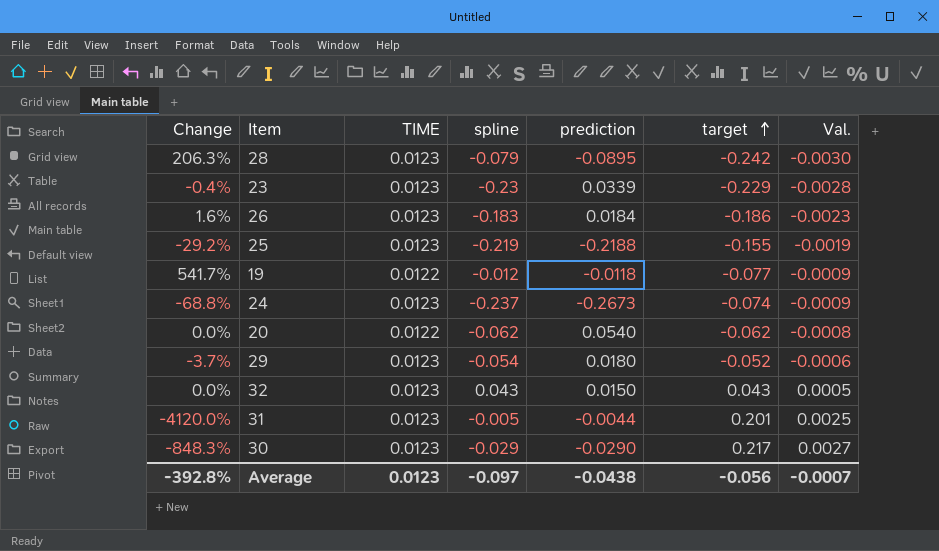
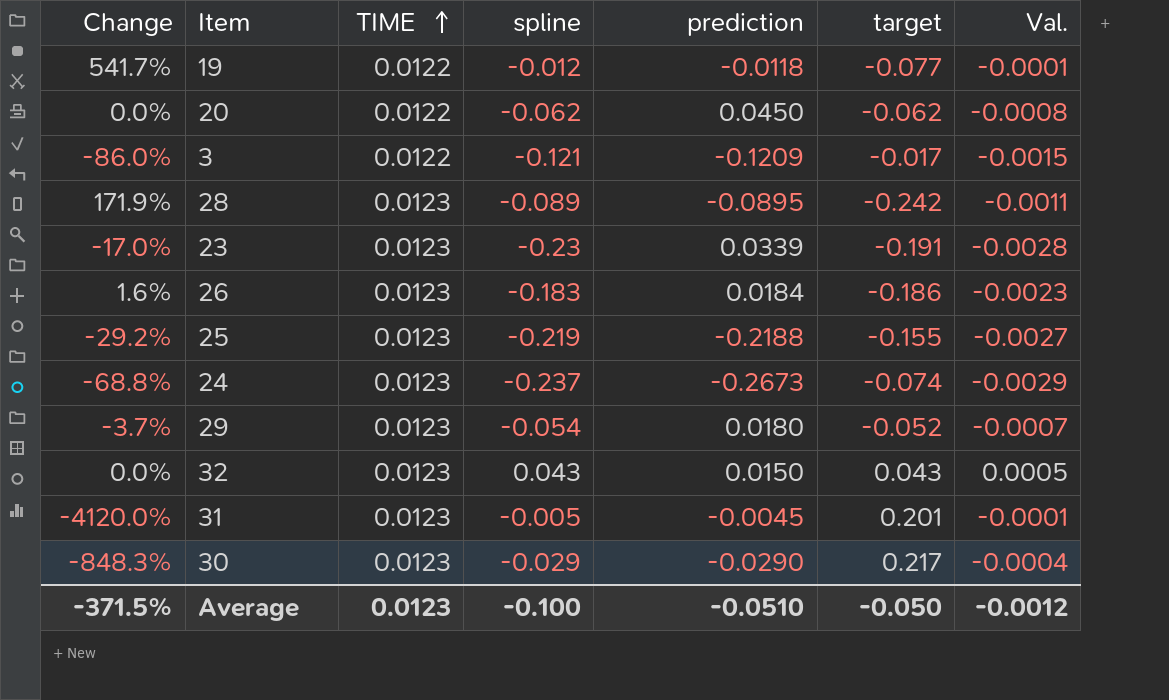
row order: target ascending -> TIME ascending
column Val. | formula: [TIME] * [target] -> [TIME] * [spline]
20 | prediction: 0.0540 -> 0.0450
row 3: none -> -86.0% | 0.0122 | -0.121 | -0.1209 | -0.017 | -0.0015
28 | Change: 206.3% -> 171.9%
28 | spline: -0.079 -> -0.089
23 | Change: -0.4% -> -17.0%
23 | target: -0.229 -> -0.191
31 | prediction: -0.0044 -> -0.0045
Average | Change: -392.8% -> -371.5%
Average | spline: -0.097 -> -0.100
Average | prediction: -0.0438 -> -0.0510
Average | target: -0.056 -> -0.050
Average | Val.: -0.0007 -> -0.0012

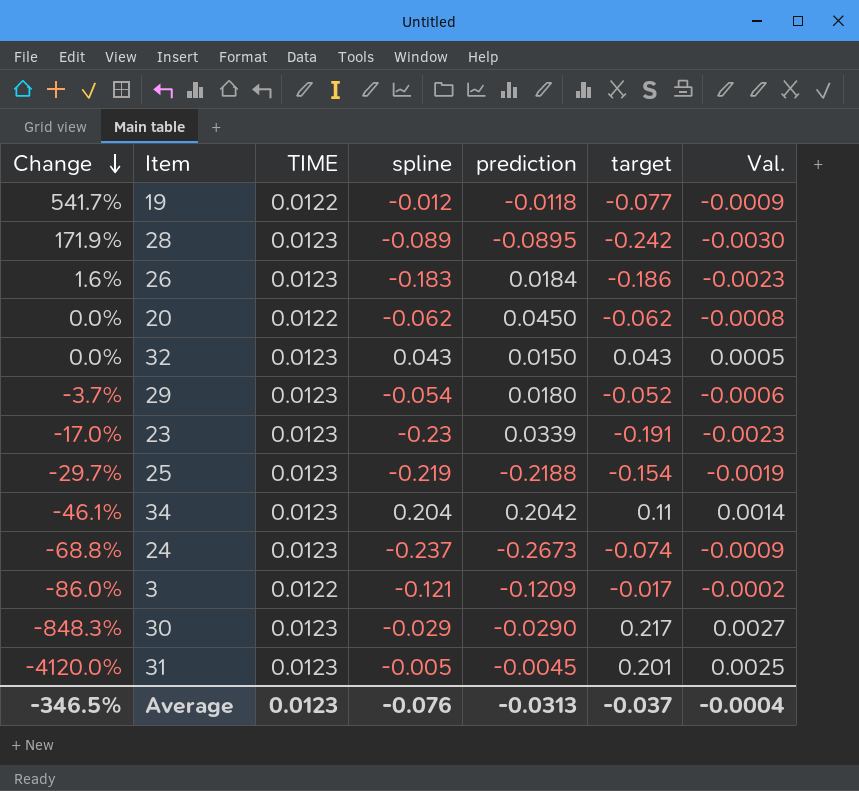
row order: TIME ascending -> Change descending
column Val. | formula: [TIME] * [spline] -> [TIME] * [target]
25 | Change: -29.2% -> -29.7%
25 | target: -0.155 -> -0.154
row 34: none -> -46.1% | 0.0123 | 0.204 | 0.2042 | 0.11 | 0.0014
Average | Change: -371.5% -> -346.5%
Average | spline: -0.100 -> -0.076
Average | prediction: -0.0510 -> -0.0313
Average | target: -0.050 -> -0.037
Average | Val.: -0.0012 -> -0.0004

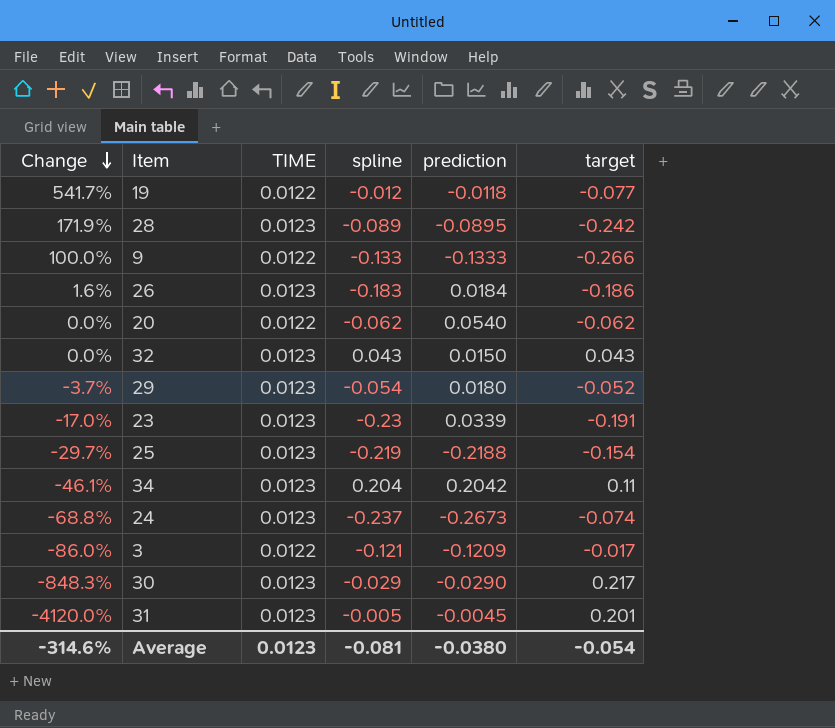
column Val. | formula: [TIME] * [target] -> none
row 9: none -> 100.0% | 0.0122 | -0.133 | -0.1333 | -0.266
20 | prediction: 0.0450 -> 0.0540
Average | Change: -346.5% -> -314.6%
Average | spline: -0.076 -> -0.081
Average | prediction: -0.0313 -> -0.0380
Average | target: -0.037 -> -0.054

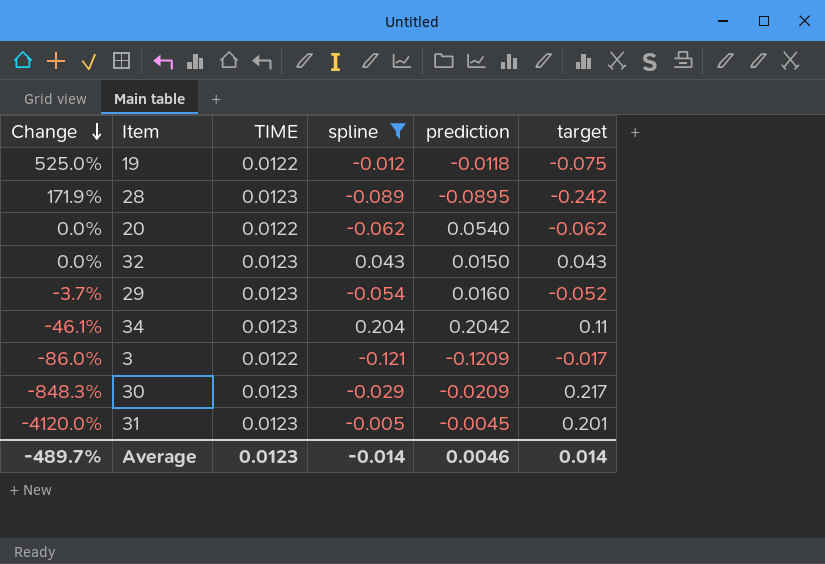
filter: none -> spline >= -0.121
19 | Change: 541.7% -> 525.0%
19 | target: -0.077 -> -0.075
29 | prediction: 0.0180 -> 0.0160
30 | prediction: -0.0290 -> -0.0209
Average | Change: -314.6% -> -489.7%
Average | spline: -0.081 -> -0.014
Average | prediction: -0.0380 -> 0.0046
Average | target: -0.054 -> 0.014

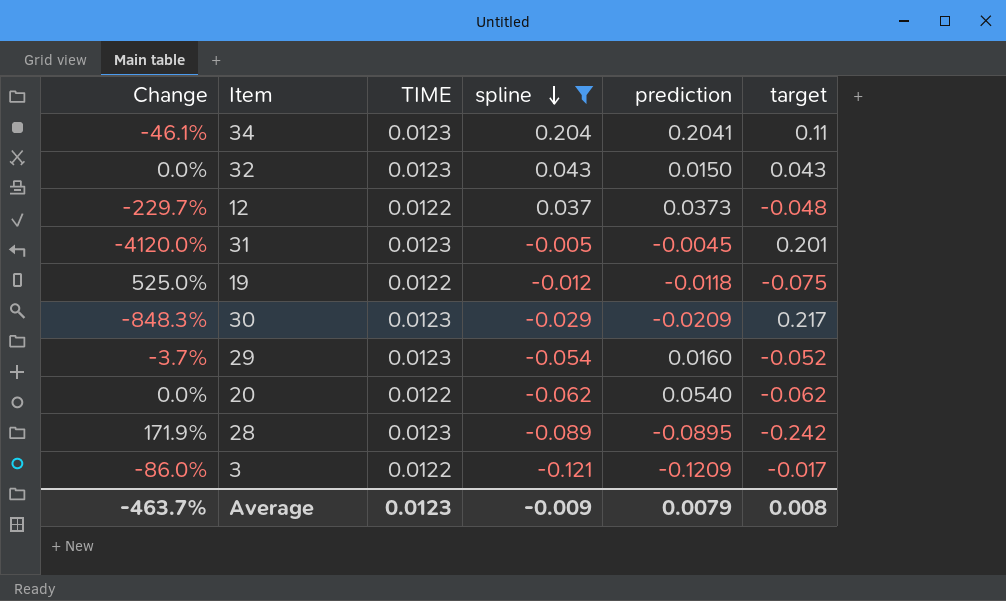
row order: Change descending -> spline descending
34 | prediction: 0.2042 -> 0.2041
row 12: none -> -229.7% | 0.0122 | 0.037 | 0.0373 | -0.048
Average | Change: -489.7% -> -463.7%
Average | spline: -0.014 -> -0.009
Average | prediction: 0.0046 -> 0.0079
Average | target: 0.014 -> 0.008

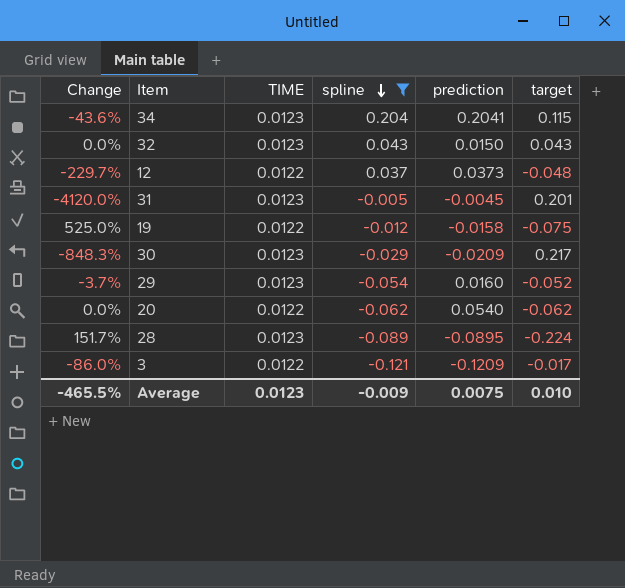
34 | Change: -46.1% -> -43.6%
34 | target: 0.11 -> 0.115
19 | prediction: -0.0118 -> -0.0158
28 | Change: 171.9% -> 151.7%
28 | target: -0.242 -> -0.224
Average | Change: -463.7% -> -465.5%
Average | prediction: 0.0079 -> 0.0075
Average | target: 0.008 -> 0.010

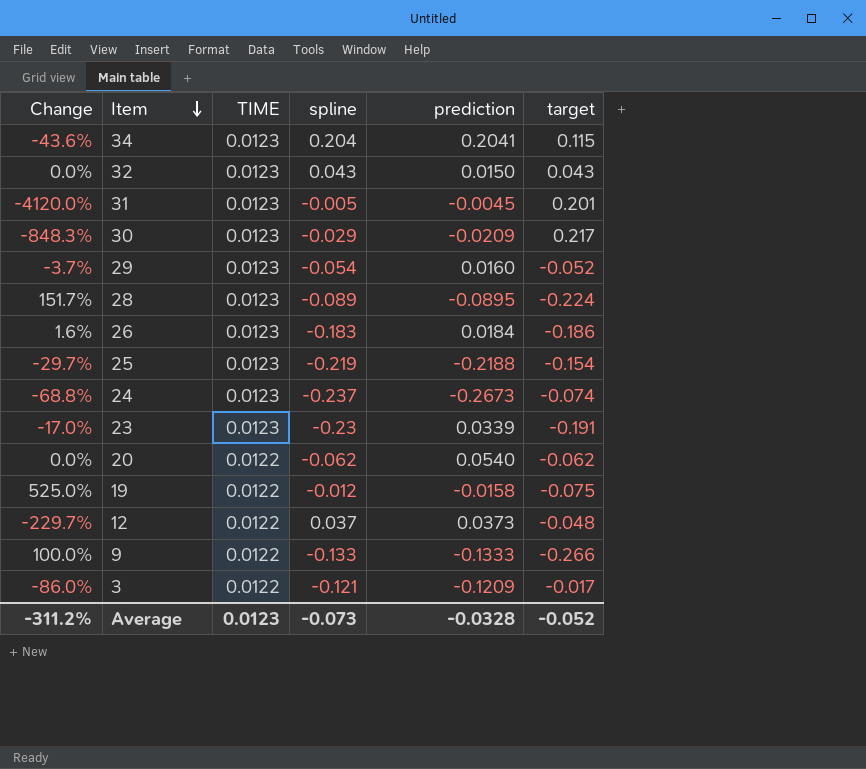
filter: spline >= -0.121 -> none
row order: spline descending -> Item descending
Average | Change: -465.5% -> -311.2%
Average | spline: -0.009 -> -0.073
Average | prediction: 0.0075 -> -0.0328
Average | target: 0.010 -> -0.052

